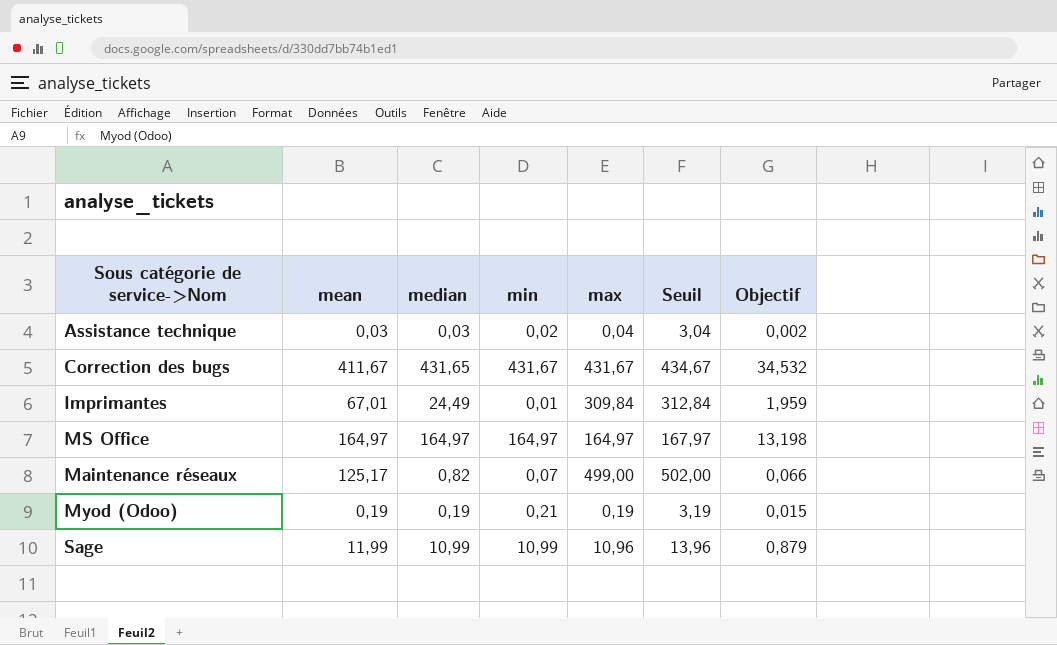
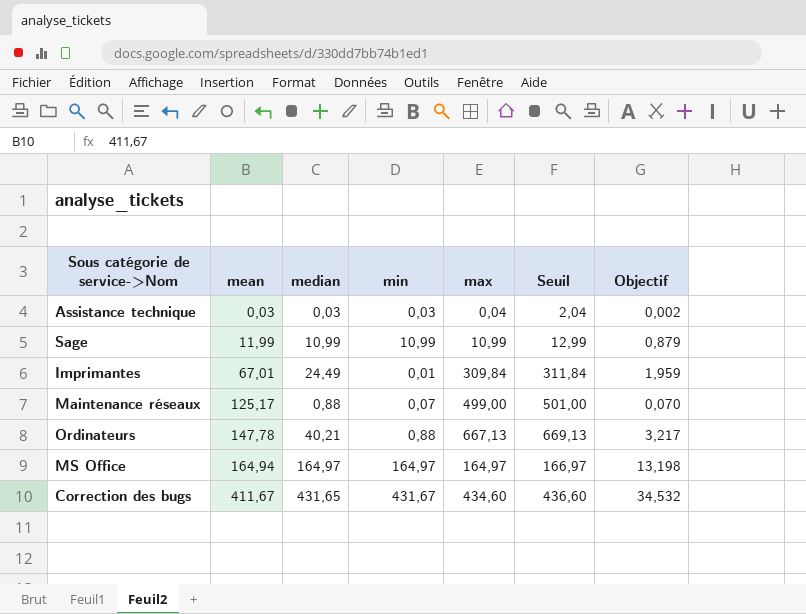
row order: none -> mean ascending
column Seuil | formula: [max] + 3 -> [max] + 2
row Myod (Odoo): 0,19 | 0,19 | 0,21 | 0,19 | 3,19 | 0,015 -> none
Assistance technique | min: 0,02 -> 0,03
Sage | max: 10,96 -> 10,99
Maintenance réseaux | median: 0,82 -> 0,88
Maintenance réseaux | Objectif: 0,066 -> 0,070
row Ordinateurs: none -> 147,78 | 40,21 | 0,88 | 667,13 | 669,13 | 3,217
MS Office | mean: 164,97 -> 164,94
Correction des bugs | max: 431,67 -> 434,60

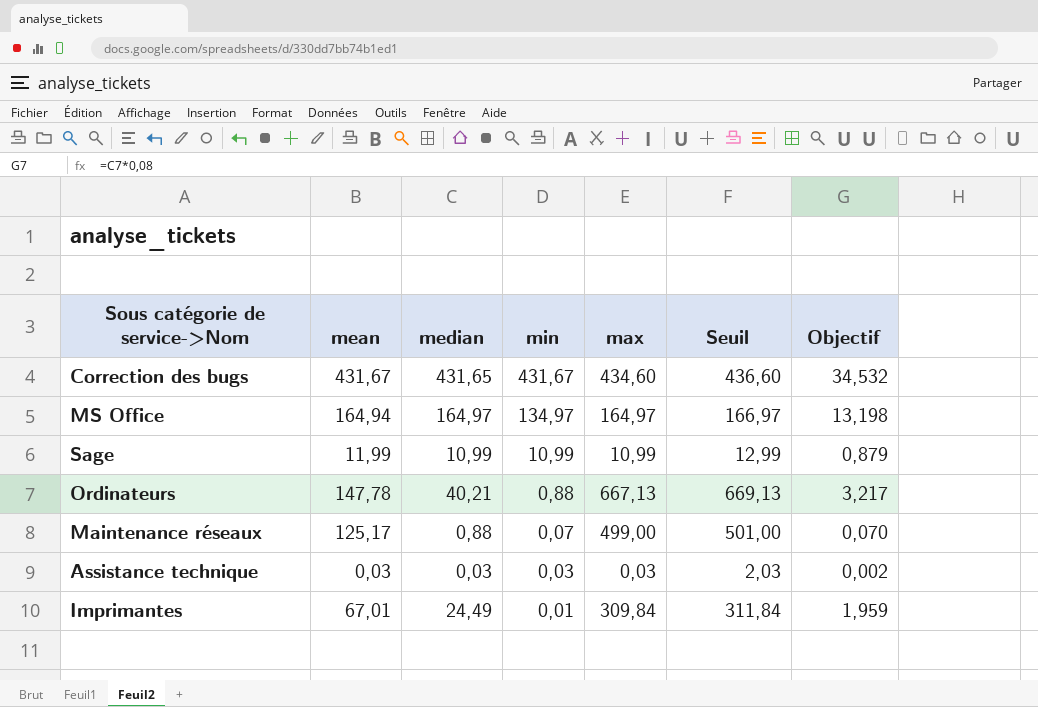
row order: mean ascending -> min descending
Correction des bugs | mean: 411,67 -> 431,67
MS Office | min: 164,97 -> 134,97
Assistance technique | max: 0,04 -> 0,03
Assistance technique | Seuil: 2,04 -> 2,03

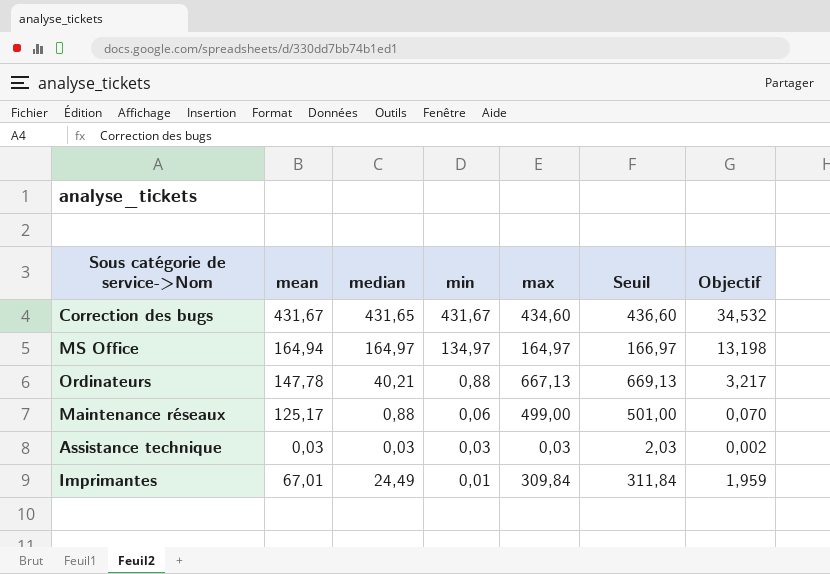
row Sage: 11,99 | 10,99 | 10,99 | 10,99 | 12,99 | 0,879 -> none
Maintenance réseaux | min: 0,07 -> 0,06

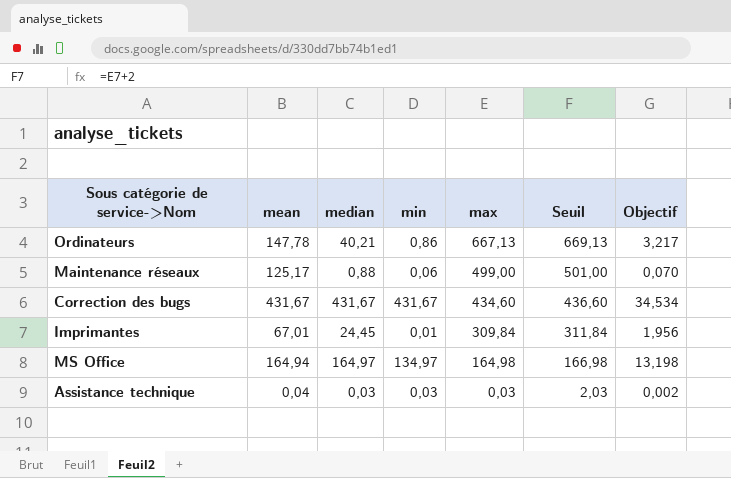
row order: min descending -> max descending
Ordinateurs | min: 0,88 -> 0,86
Correction des bugs | median: 431,65 -> 431,67
Correction des bugs | Objectif: 34,532 -> 34,534
Imprimantes | median: 24,49 -> 24,45
Imprimantes | Objectif: 1,959 -> 1,956
MS Office | max: 164,97 -> 164,98
MS Office | Seuil: 166,97 -> 166,98
Assistance technique | mean: 0,03 -> 0,04

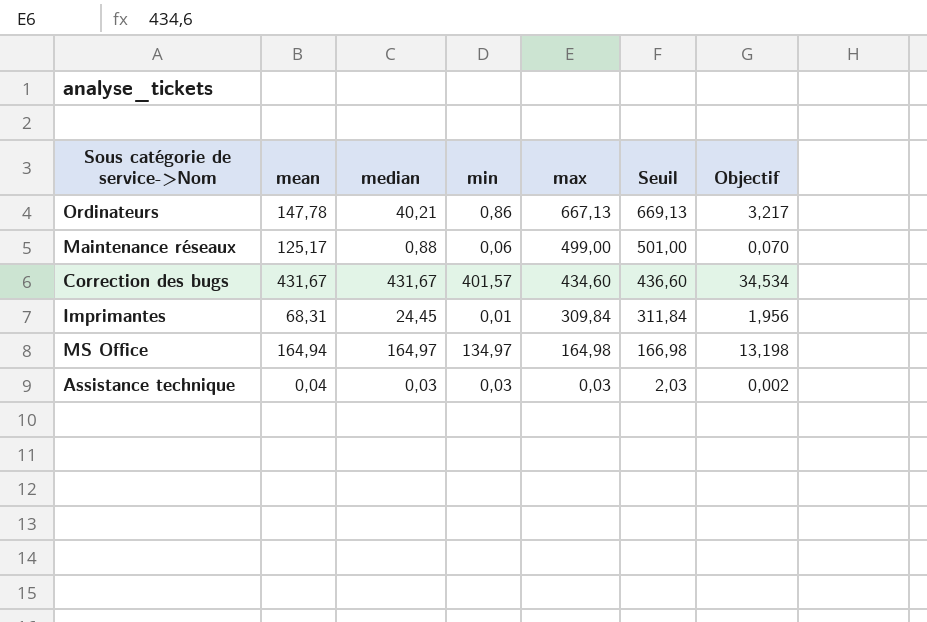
Correction des bugs | min: 431,67 -> 401,57
Imprimantes | mean: 67,01 -> 68,31

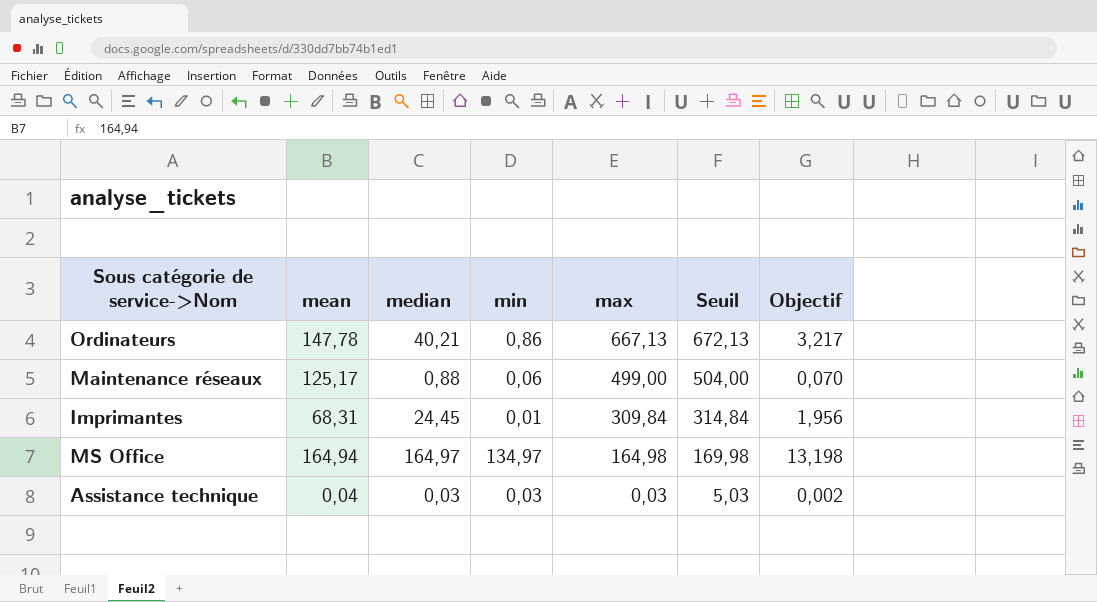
column Seuil | formula: [max] + 2 -> [max] + 5
row Correction des bugs: 431,67 | 431,67 | 401,57 | 434,60 | 436,60 | 34,534 -> none

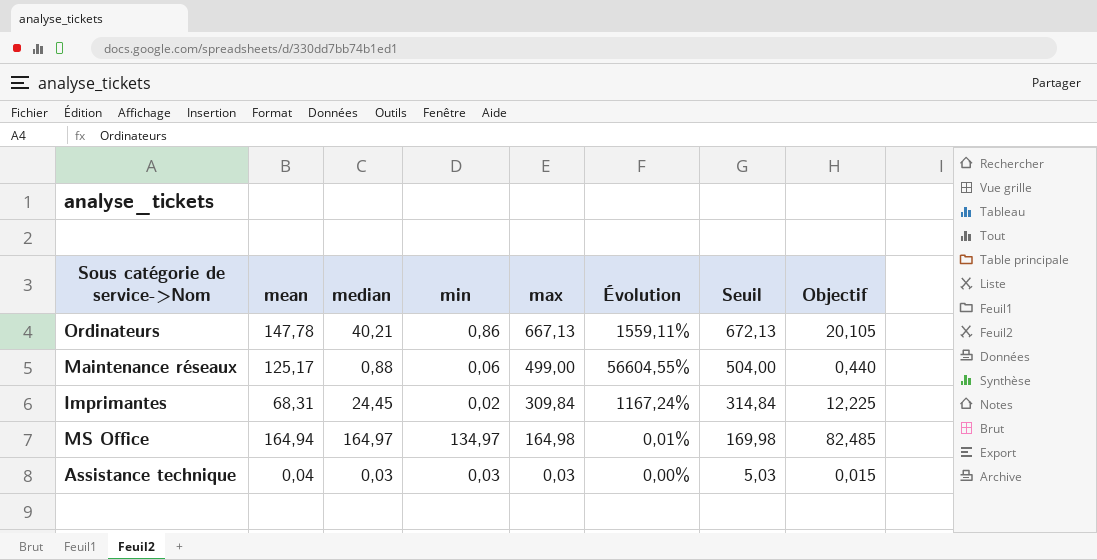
column Évolution | formula: none -> ([max] - [median]) / [median]
column Objectif | formula: [median] * 0,08 -> [median] * 0,5
Imprimantes | min: 0,01 -> 0,02

